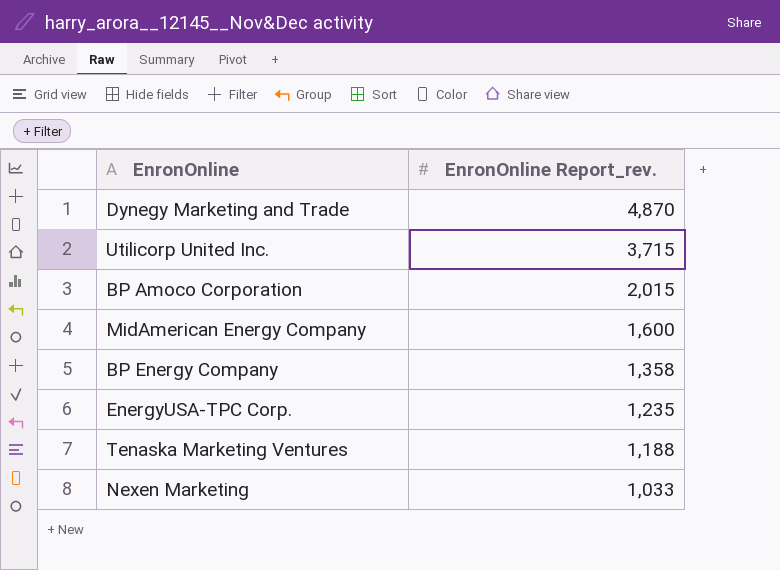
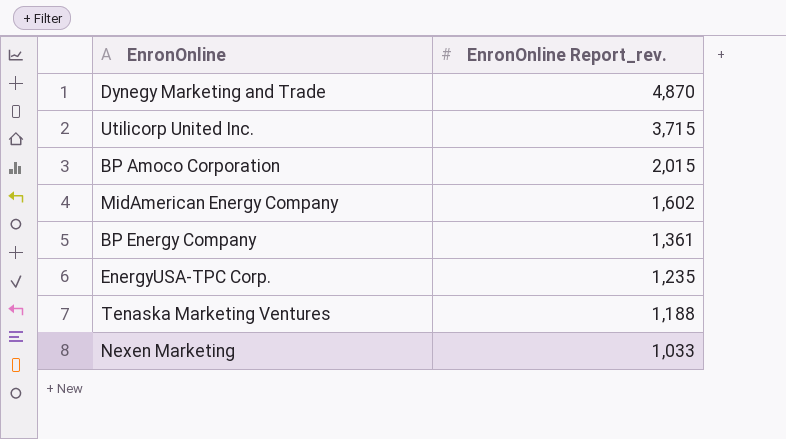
MidAmerican Energy Company | EnronOnline Report_rev.: 1,600 -> 1,602
BP Energy Company | EnronOnline Report_rev.: 1,358 -> 1,361

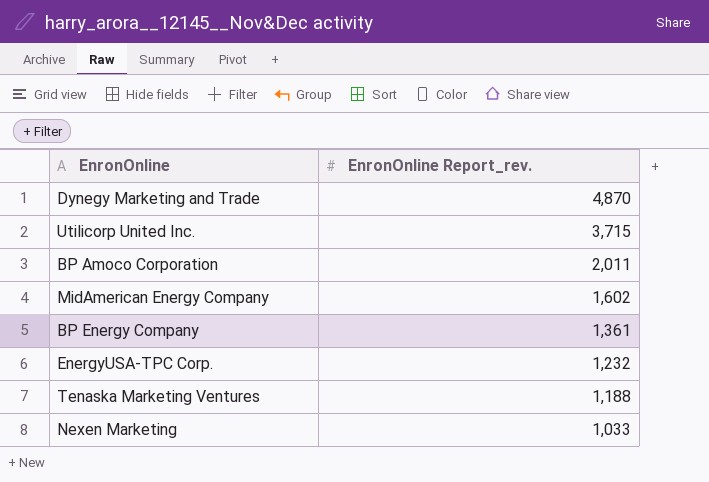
BP Amoco Corporation | EnronOnline Report_rev.: 2,015 -> 2,011
EnergyUSA-TPC Corp. | EnronOnline Report_rev.: 1,235 -> 1,232

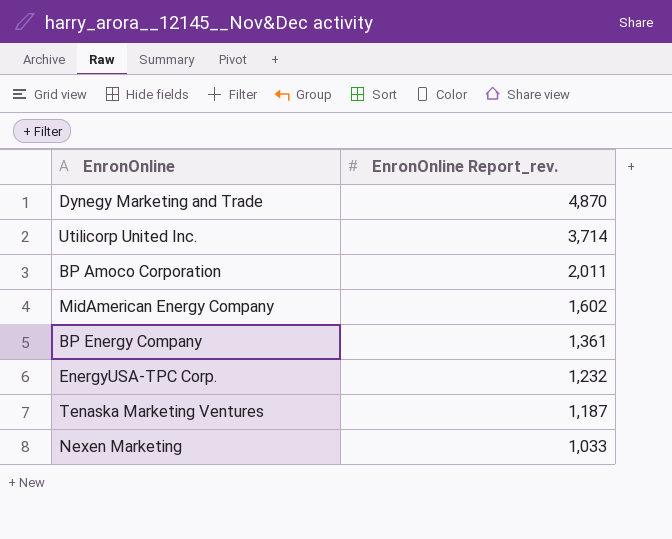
Utilicorp United Inc. | EnronOnline Report_rev.: 3,715 -> 3,714
Tenaska Marketing Ventures | EnronOnline Report_rev.: 1,188 -> 1,187

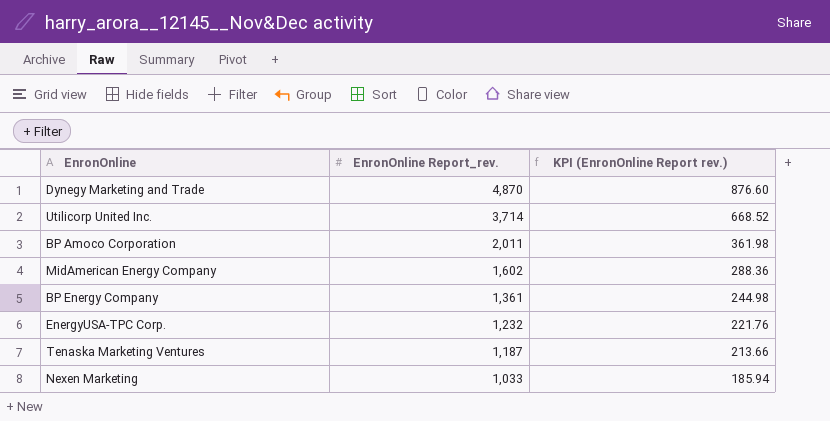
column KPI (EnronOnline Report rev.) | formula: none -> [EnronOnline Report_rev.] * 0.18

